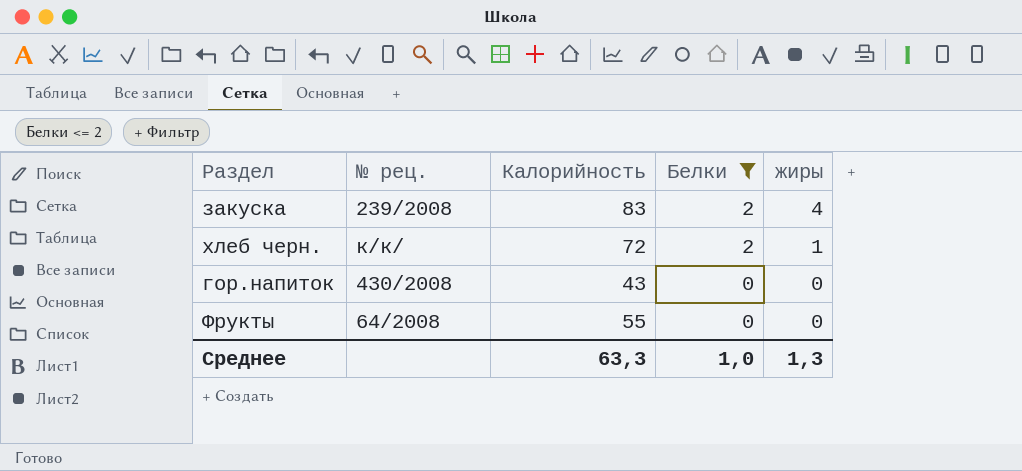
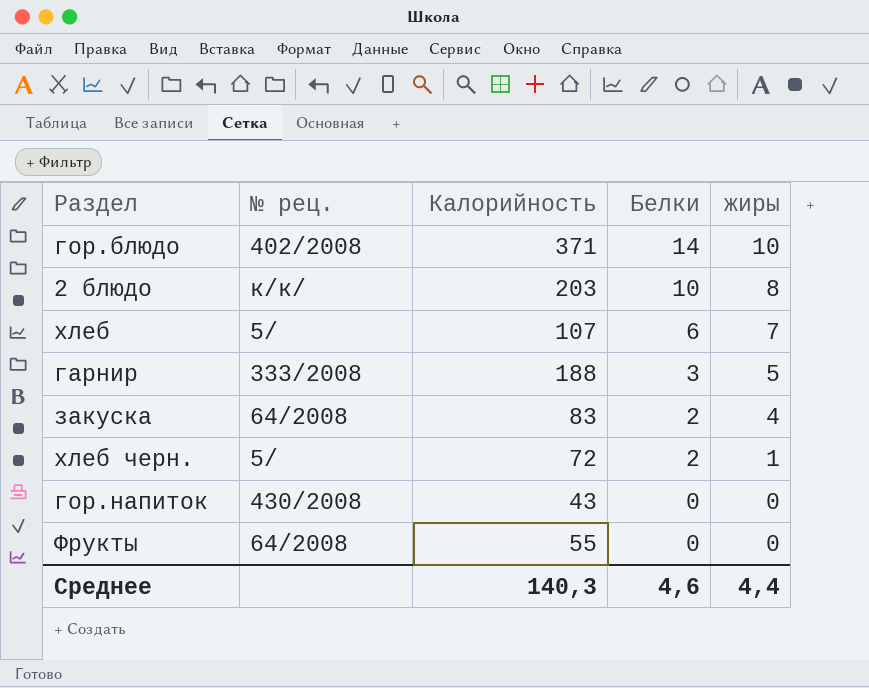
filter: Белки <= 2 -> none
закуска | № рец.: 239/2008 -> 64/2008
хлеб черн. | № рец.: к/к/ -> 5/
Среднее | Калорийность: 63,3 -> 140,3
Среднее | Белки: 1,0 -> 4,6
Среднее | жиры: 1,3 -> 4,4

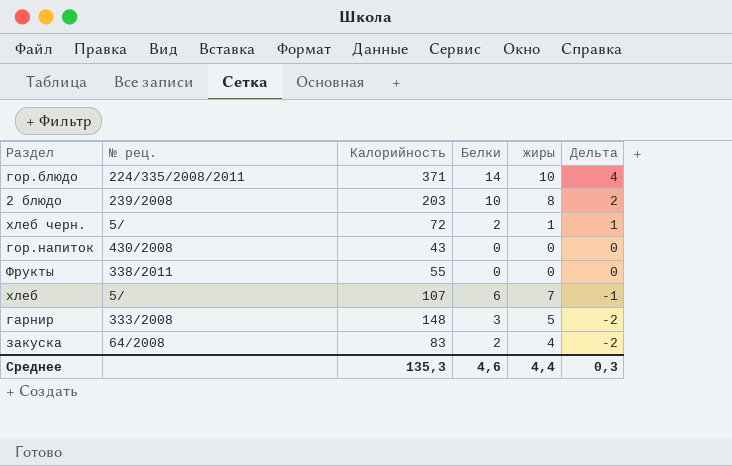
row order: Белки descending -> Дельта descending
column Дельта | formula: none -> [Белки] - [жиры]
гор.блюдо | № рец.: 402/2008 -> 224/335/2008/2011
2 блюдо | № рец.: к/к/ -> 239/2008
Фрукты | № рец.: 64/2008 -> 338/2011
гарнир | Калорийность: 188 -> 148
Среднее | Калорийность: 140,3 -> 135,3

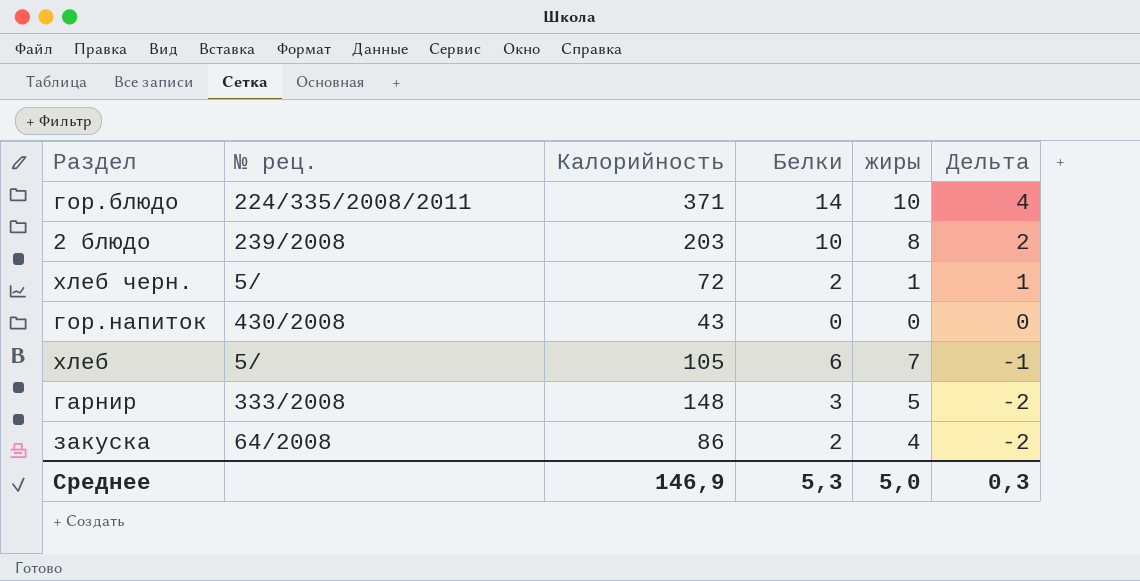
row Фрукты: 338/2011 | 55 | 0 | 0 | 0 -> none
хлеб | Калорийность: 107 -> 105
закуска | Калорийность: 83 -> 86
Среднее | Калорийность: 135,3 -> 146,9
Среднее | Белки: 4,6 -> 5,3
Среднее | жиры: 4,4 -> 5,0

